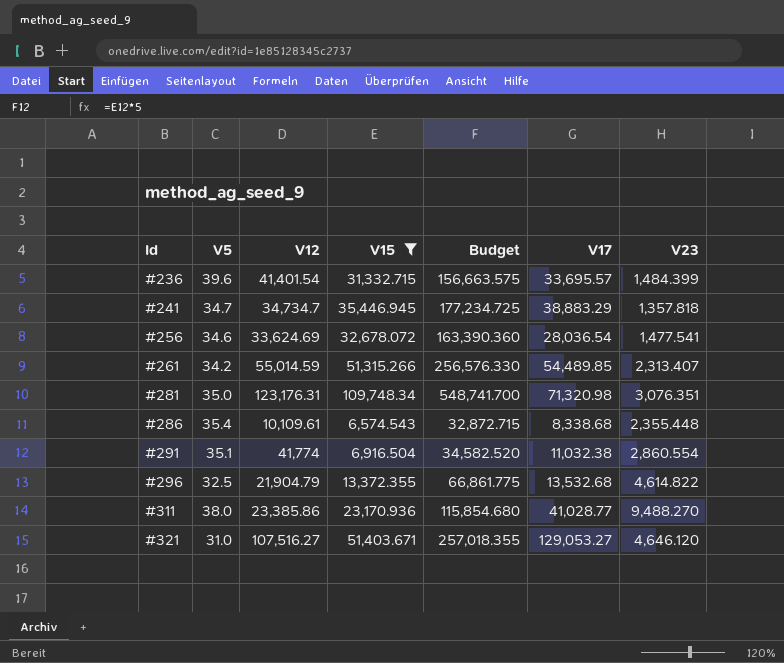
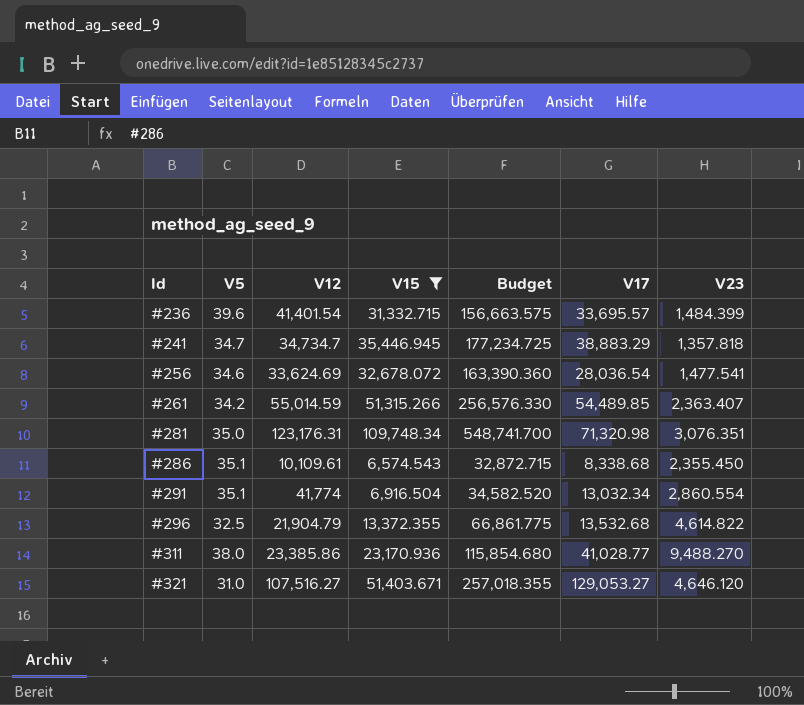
#261 | V23: 2,313.407 -> 2,363.407
#286 | V5: 35.4 -> 35.1
#286 | V23: 2,355.448 -> 2,355.450
#291 | V17: 11,032.38 -> 13,032.34

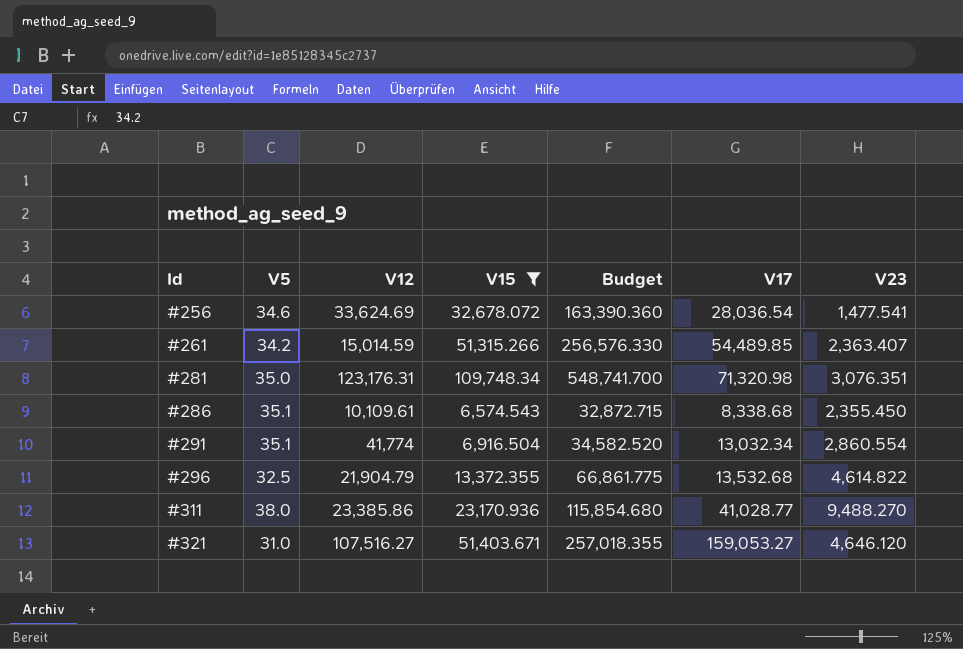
row #236: 39.6 | 41,401.54 | 31,332.715 | 156,663.575 | 33,695.57 | 1,484.399 -> none
row #241: 34.7 | 34,734.7 | 35,446.945 | 177,234.725 | 38,883.29 | 1,357.818 -> none
#261 | V12: 55,014.59 -> 15,014.59
#321 | V17: 129,053.27 -> 159,053.27

